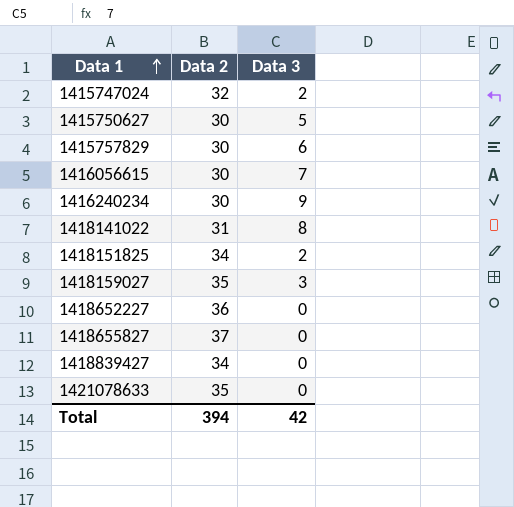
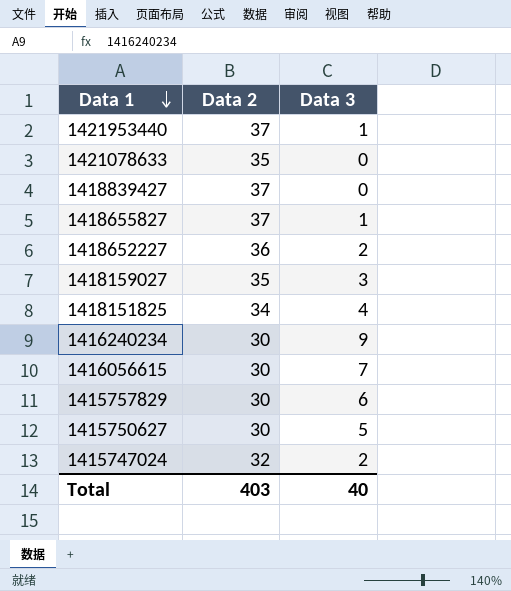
row order: Data 1 ascending -> Data 1 descending
row 1418141022: 31 | 8 -> none
row 1421953440: none -> 37 | 1
1418839427 | Data 2: 34 -> 37
1418655827 | Data 3: 0 -> 1
1418652227 | Data 3: 0 -> 2
1418151825 | Data 3: 2 -> 4
Total | Data 2: 394 -> 403
Total | Data 3: 42 -> 40

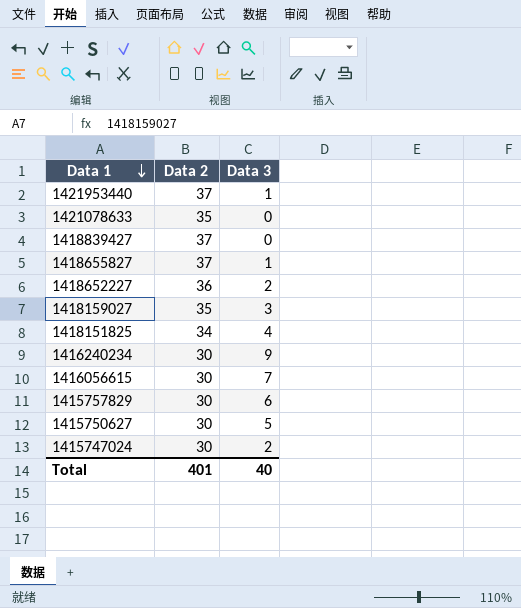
1415747024 | Data 2: 32 -> 30
Total | Data 2: 403 -> 401

